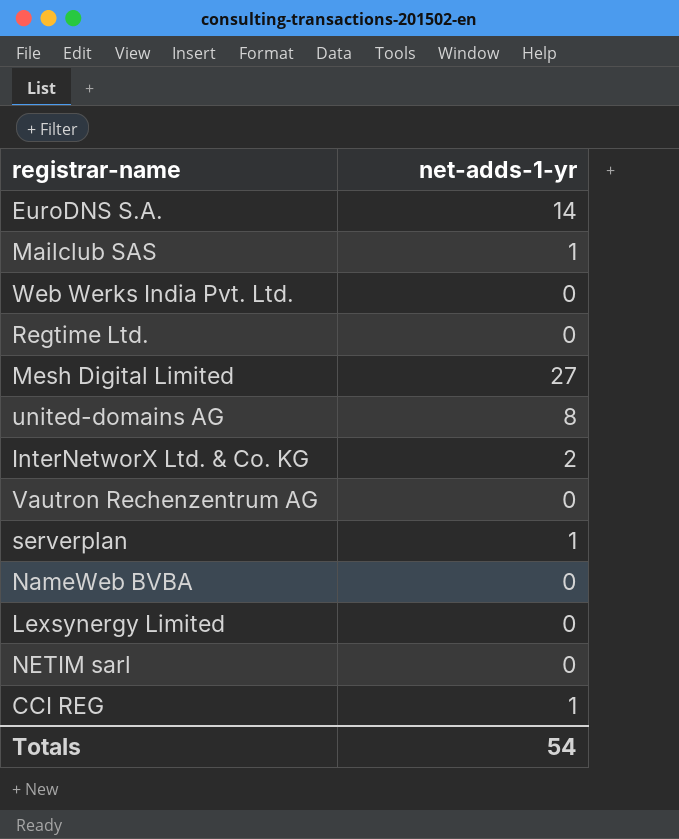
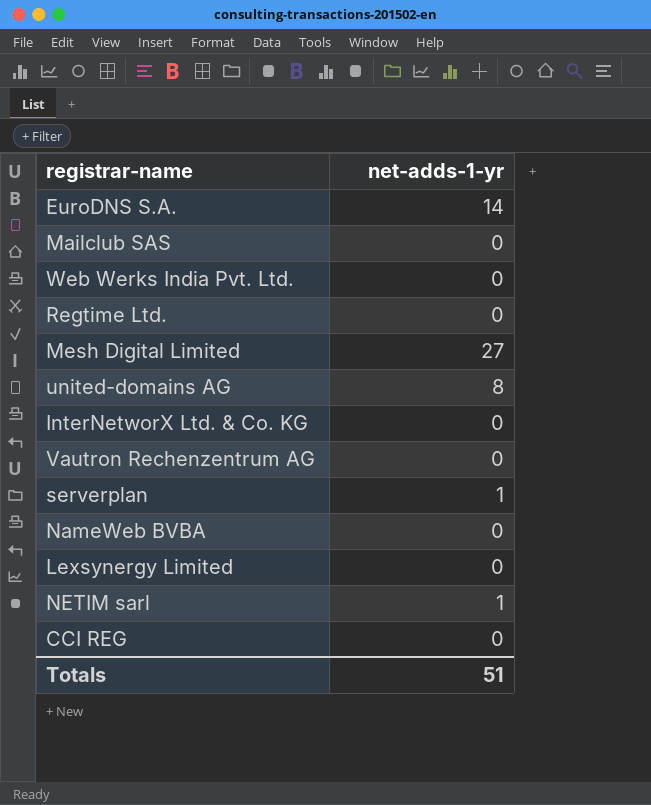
Mailclub SAS | net-adds-1-yr: 1 -> 0
InterNetworX Ltd. & Co. KG | net-adds-1-yr: 2 -> 0
NETIM sarl | net-adds-1-yr: 0 -> 1
CCI REG | net-adds-1-yr: 1 -> 0
Totals | net-adds-1-yr: 54 -> 51

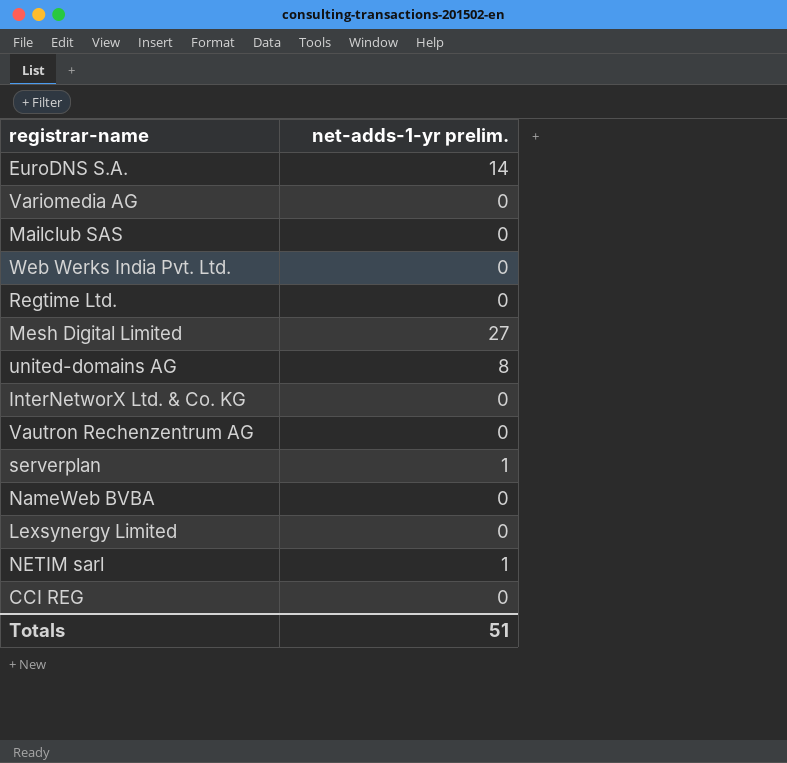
column name: net-adds-1-yr -> net-adds-1-yr prelim.
row Variomedia AG: none -> 0

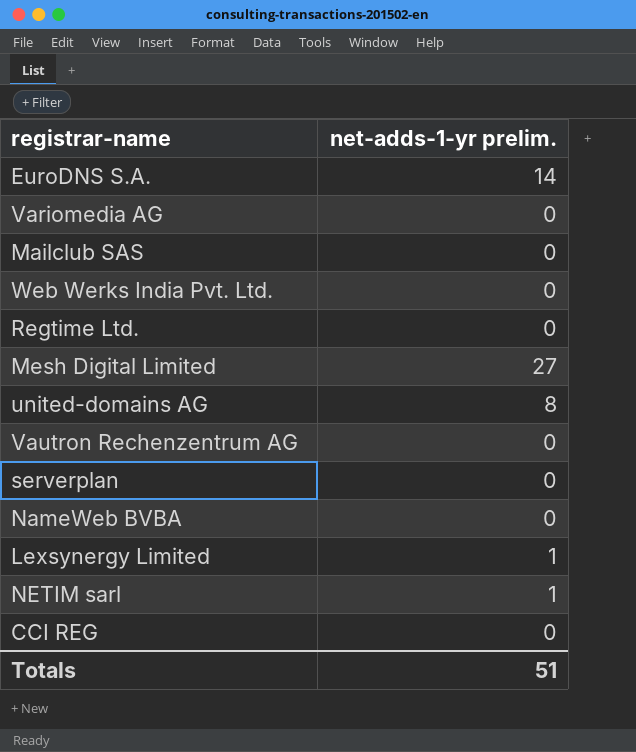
row InterNetworX Ltd. & Co. KG: 0 -> none
serverplan | net-adds-1-yr prelim.: 1 -> 0
Lexsynergy Limited | net-adds-1-yr prelim.: 0 -> 1

